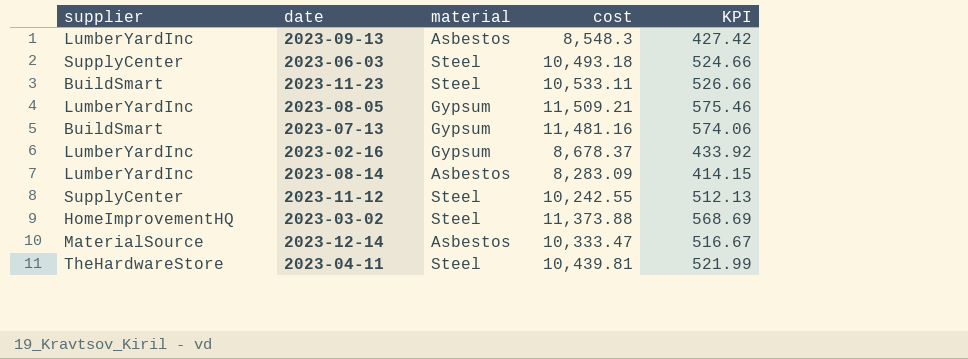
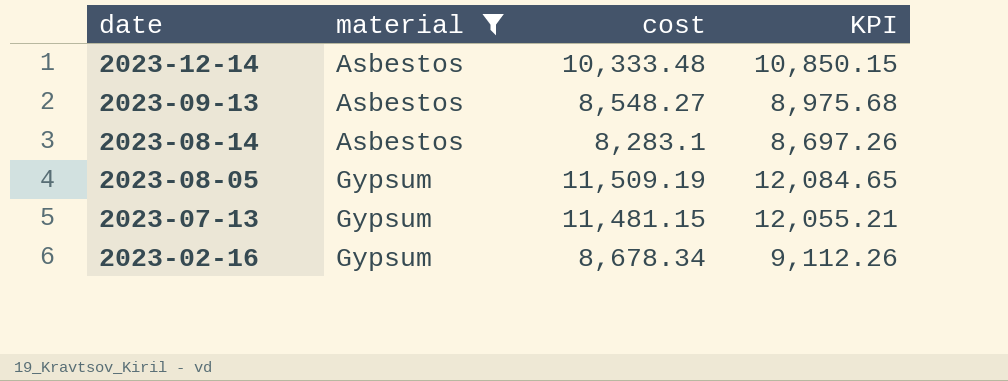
filter: none -> material != Steel
row order: none -> date descending
column supplier | position: 1 -> none
column KPI | formula: [cost] * 0.05 -> [cost] * 1.05
2023-12-14 | cost: 10,333.47 -> 10,333.48
2023-09-13 | cost: 8,548.3 -> 8,548.27
2023-08-14 | cost: 8,283.09 -> 8,283.1
2023-08-05 | cost: 11,509.21 -> 11,509.19
2023-07-13 | cost: 11,481.16 -> 11,481.15
2023-02-16 | cost: 8,678.37 -> 8,678.34

